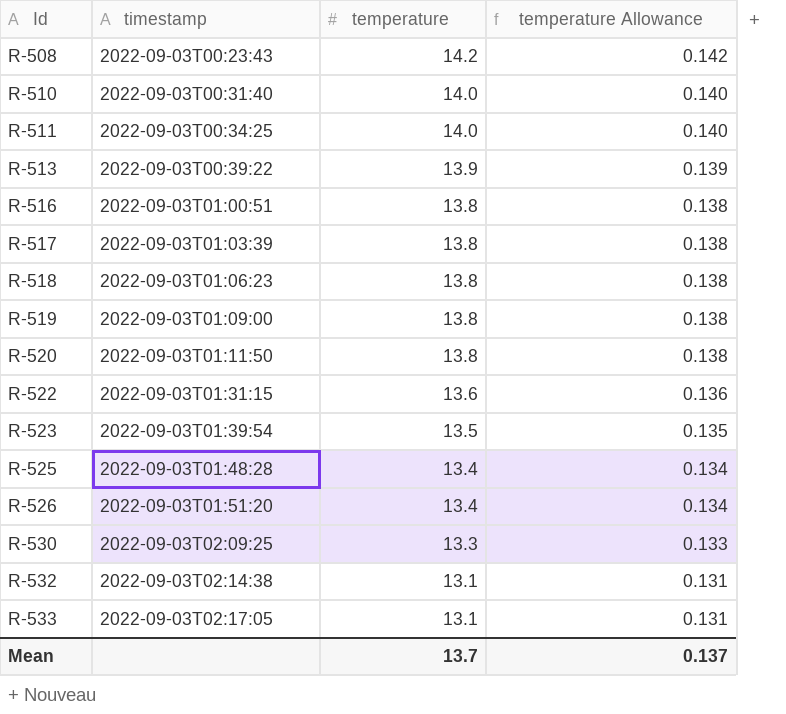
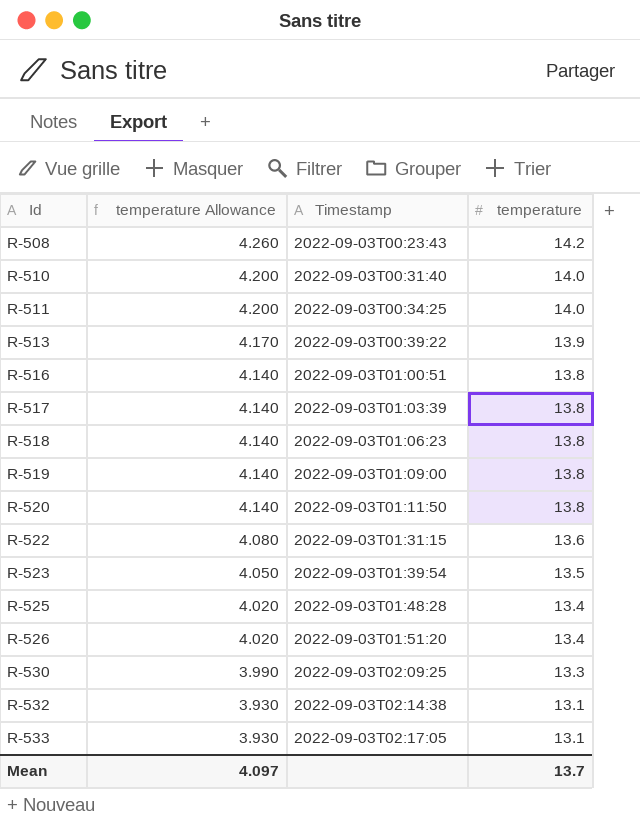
column temperature Allowance | formula: [temperature] * 0.01 -> [temperature] * 0.3
column temperature Allowance | position: 4 -> 2
column name: timestamp -> Timestamp
Mean | temperature Allowance: 0.137 -> 4.097

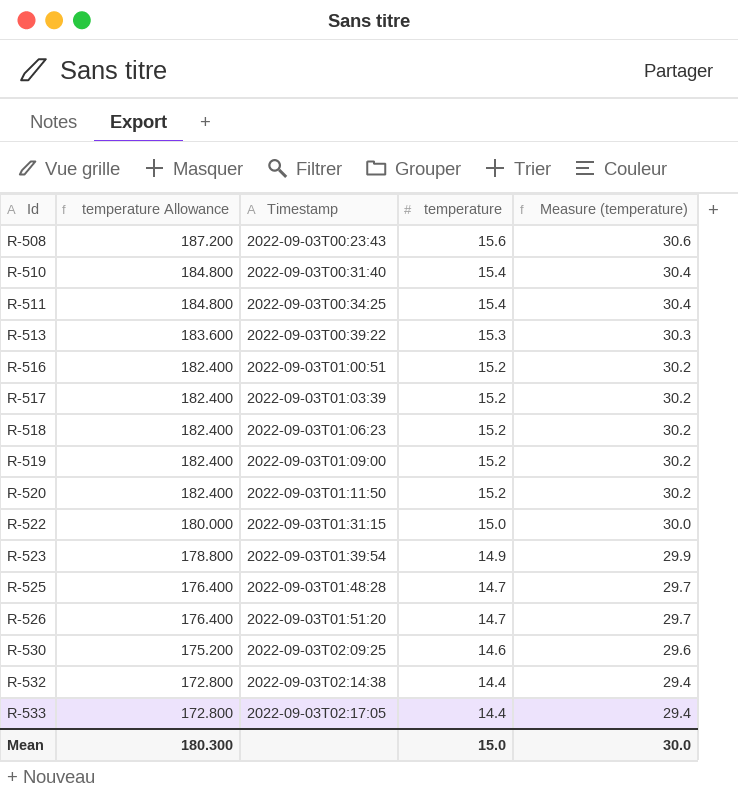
column temperature Allowance | formula: [temperature] * 0.3 -> [temperature] * 12
column Measure (temperature) | formula: none -> [temperature] + 15
R-508 | temperature: 14.2 -> 15.6
R-510 | temperature: 14.0 -> 15.4
R-511 | temperature: 14.0 -> 15.4
R-513 | temperature: 13.9 -> 15.3
R-516 | temperature: 13.8 -> 15.2
R-517 | temperature: 13.8 -> 15.2
R-518 | temperature: 13.8 -> 15.2
R-519 | temperature: 13.8 -> 15.2
R-520 | temperature: 13.8 -> 15.2
R-522 | temperature: 13.6 -> 15.0
R-523 | temperature: 13.5 -> 14.9
R-525 | temperature: 13.4 -> 14.7
R-526 | temperature: 13.4 -> 14.7
R-530 | temperature: 13.3 -> 14.6
R-532 | temperature: 13.1 -> 14.4
R-533 | temperature: 13.1 -> 14.4
Mean | temperature Allowance: 4.097 -> 180.300
Mean | temperature: 13.7 -> 15.0

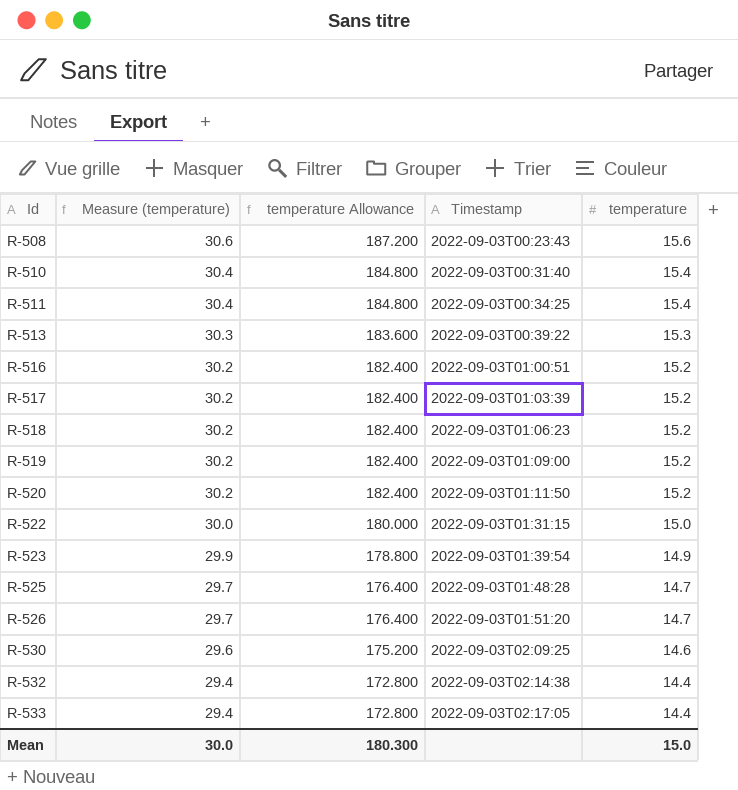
column Measure (temperature) | position: 5 -> 2

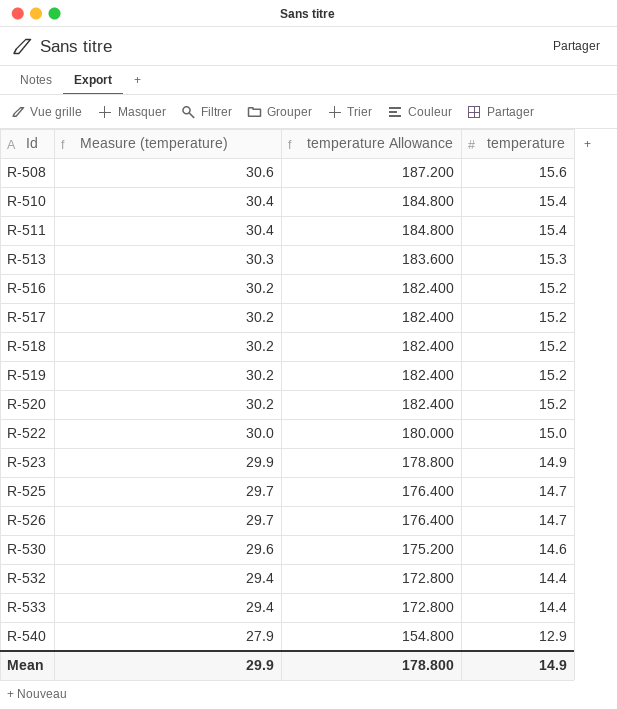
column Timestamp | position: 4 -> none
row R-540: none -> 27.9 | 154.800 | 12.9
Mean | Measure (temperature): 30.0 -> 29.9
Mean | temperature Allowance: 180.300 -> 178.800
Mean | temperature: 15.0 -> 14.9

